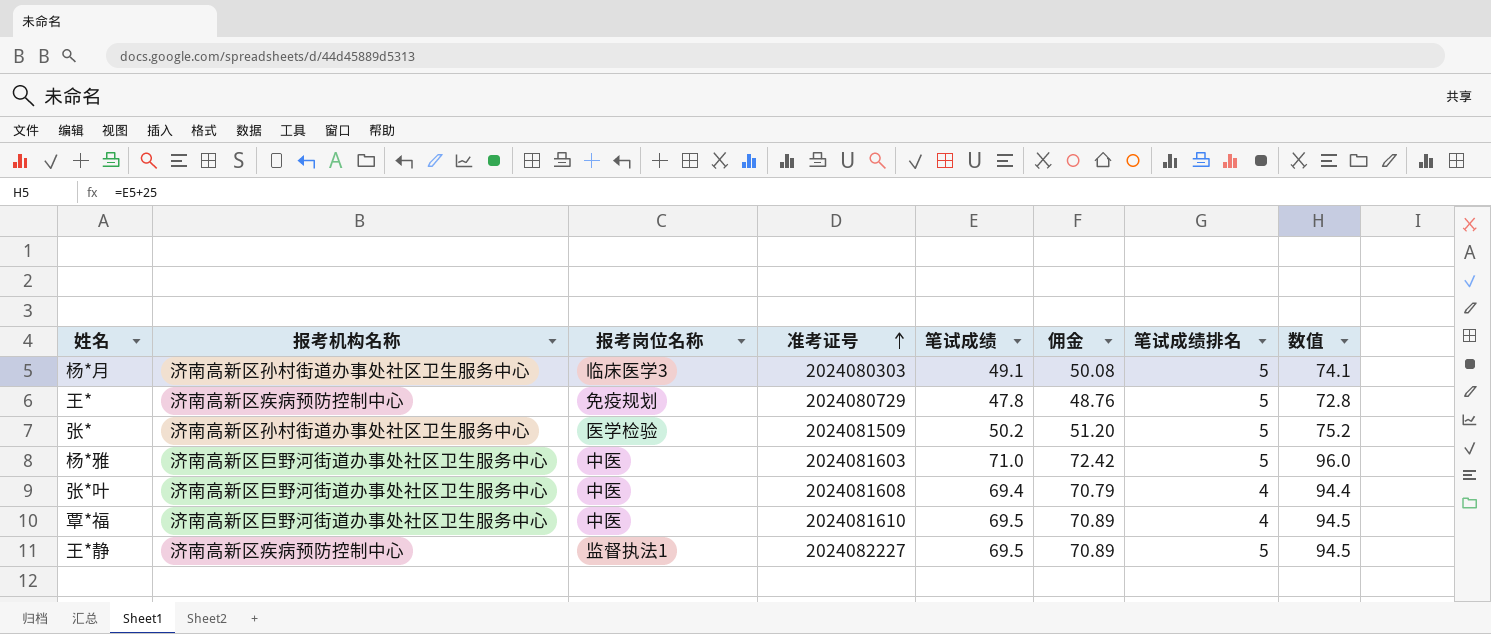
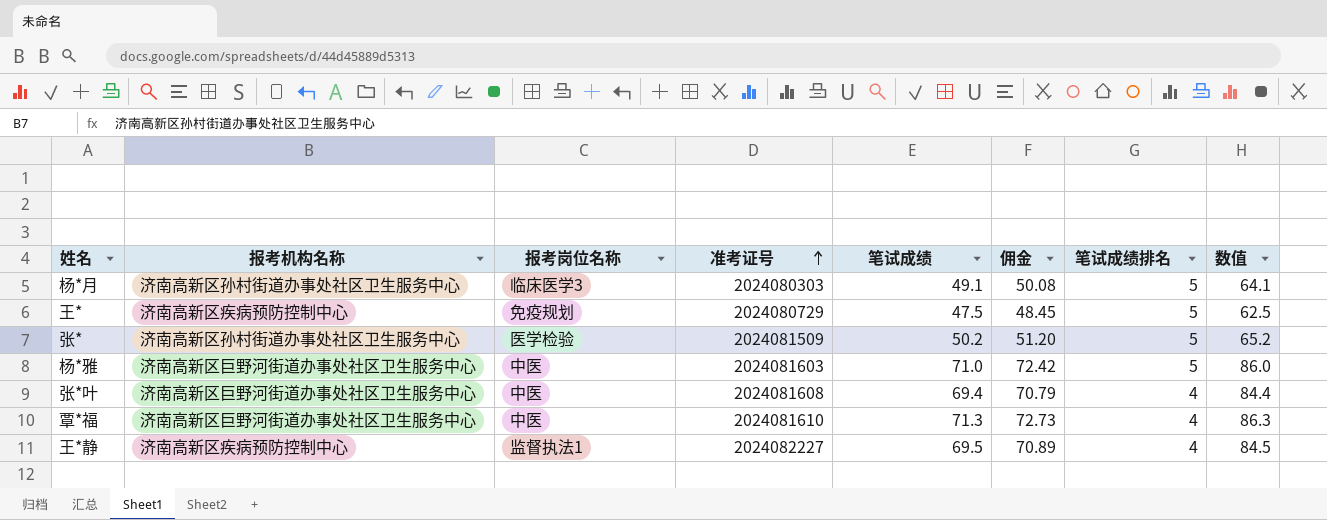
column 数值 | formula: [笔试成绩] + 25 -> [笔试成绩] + 15
王* | 笔试成绩: 47.8 -> 47.5
王* | 佣金: 48.76 -> 48.45
覃*福 | 笔试成绩: 69.5 -> 71.3
覃*福 | 佣金: 70.89 -> 72.73
王*静 | 笔试成绩排名: 5 -> 4

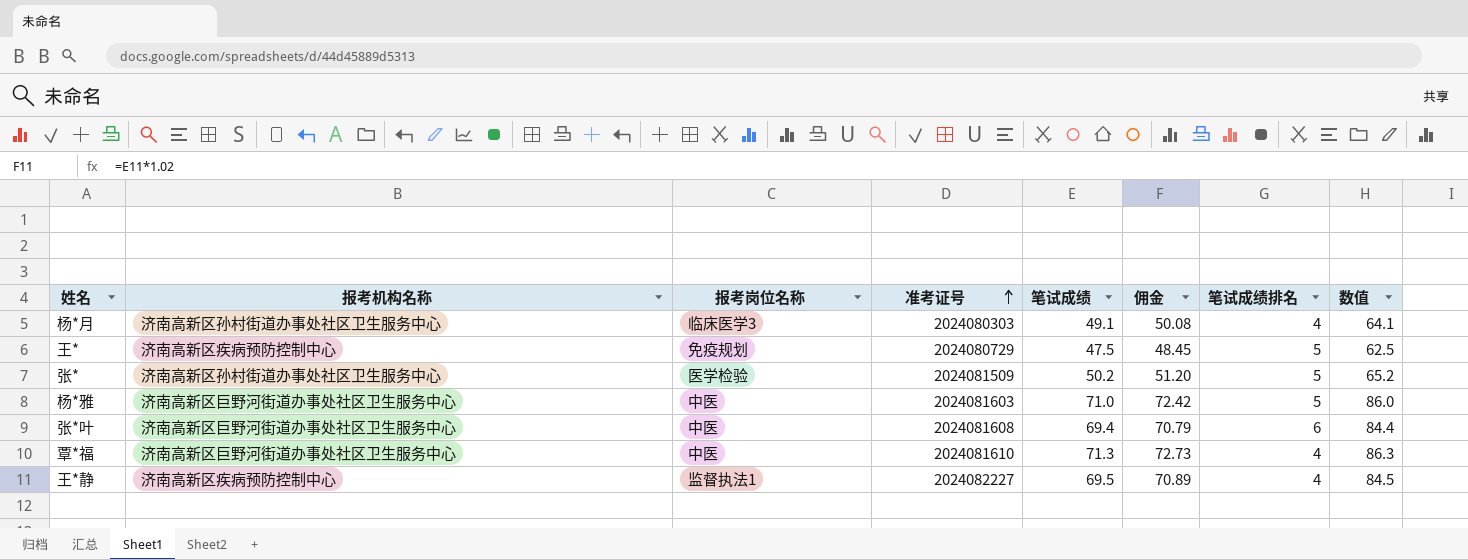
杨*月 | 笔试成绩排名: 5 -> 4
张*叶 | 笔试成绩排名: 4 -> 6

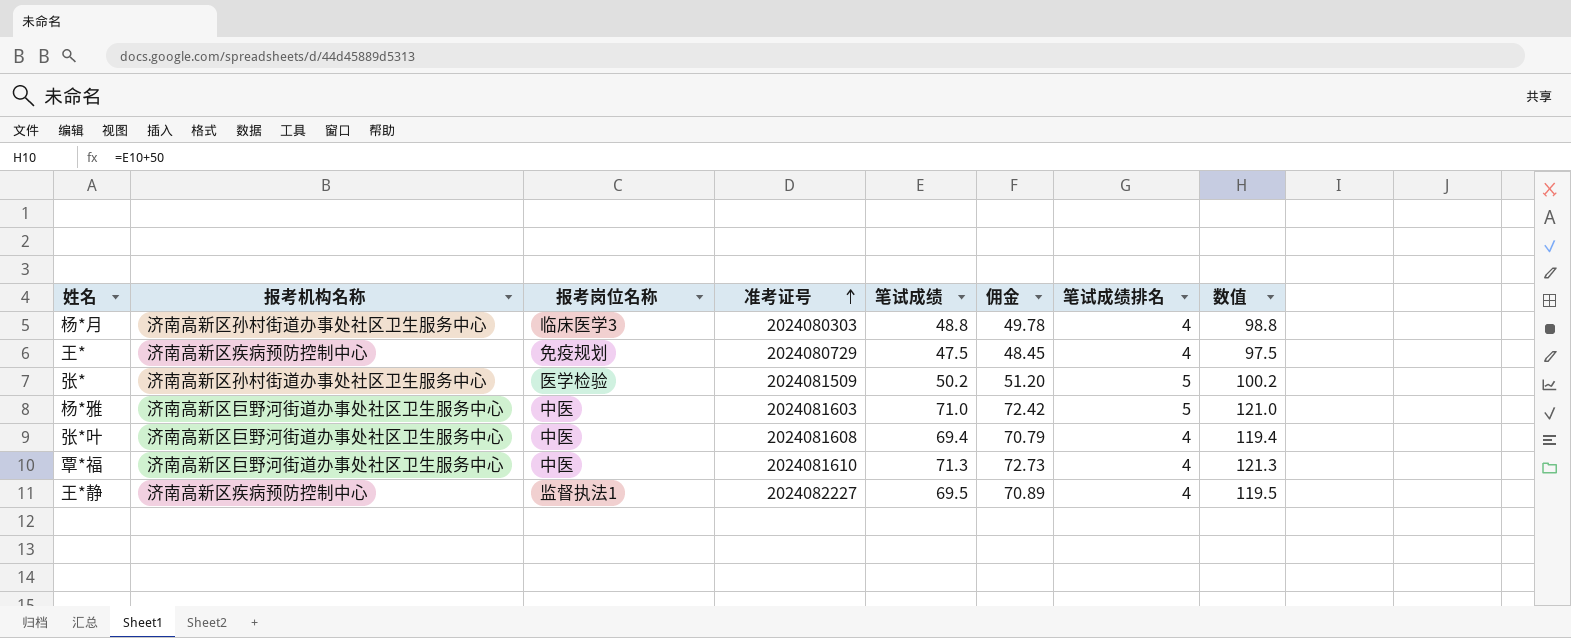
column 数值 | formula: [笔试成绩] + 15 -> [笔试成绩] + 50
杨*月 | 笔试成绩: 49.1 -> 48.8
杨*月 | 佣金: 50.08 -> 49.78
王* | 笔试成绩排名: 5 -> 4
张*叶 | 笔试成绩排名: 6 -> 4

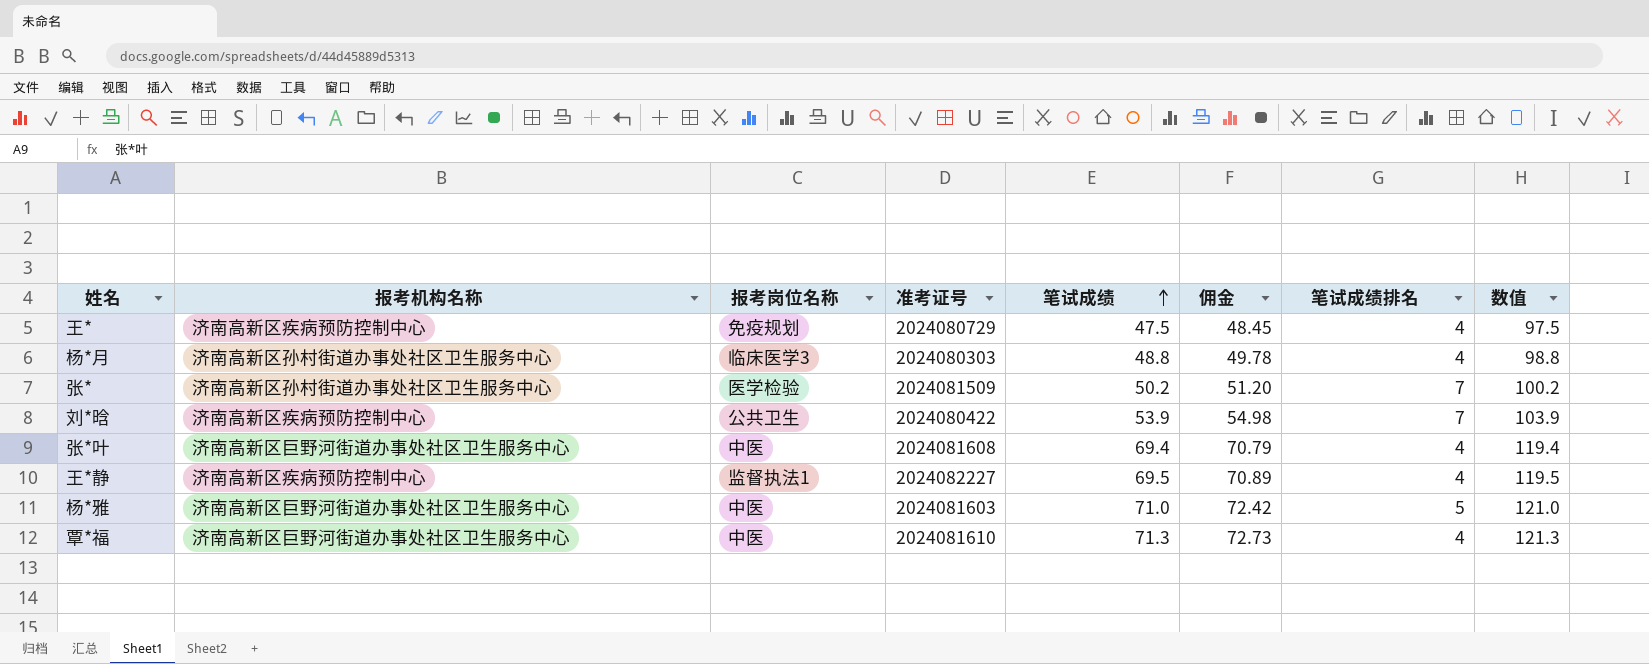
row order: 准考证号 ascending -> 笔试成绩 ascending
张* | 笔试成绩排名: 5 -> 7
row 刘*晗: none -> 济南高新区疾病预防控制中心 | 公共卫生 | 2024080422 | 53.9 | 54.98 | 7 | 103.9

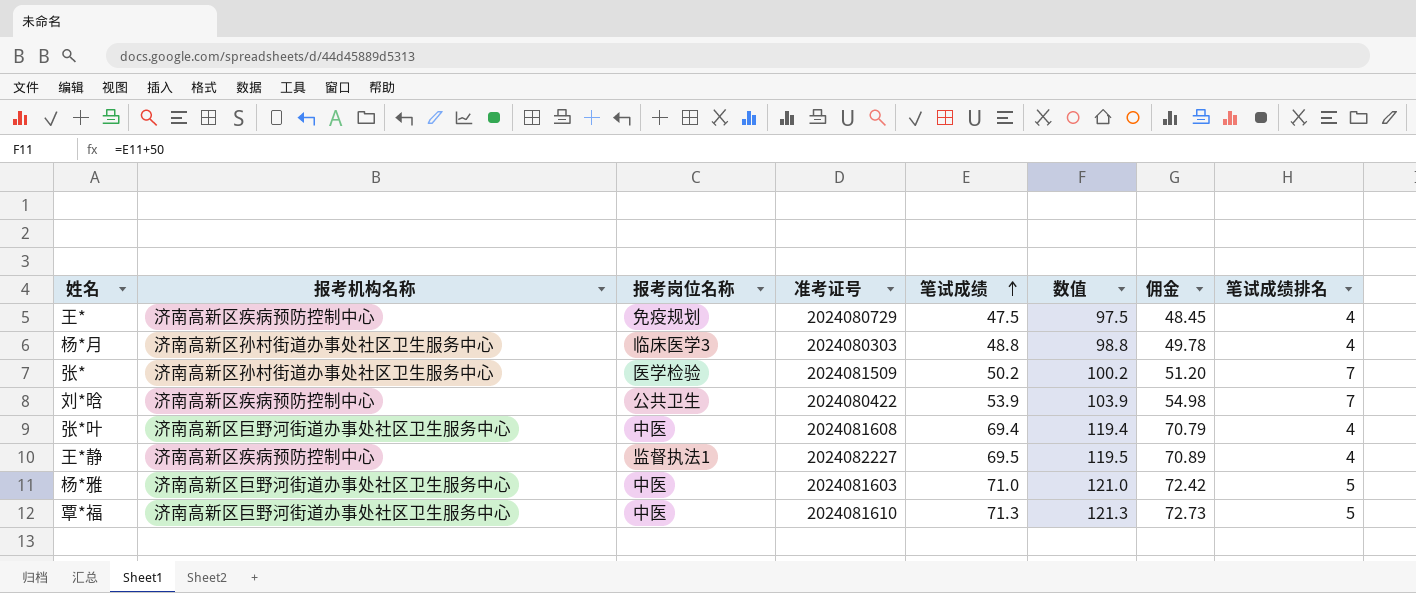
column 数值 | position: 8 -> 6
覃*福 | 笔试成绩排名: 4 -> 5

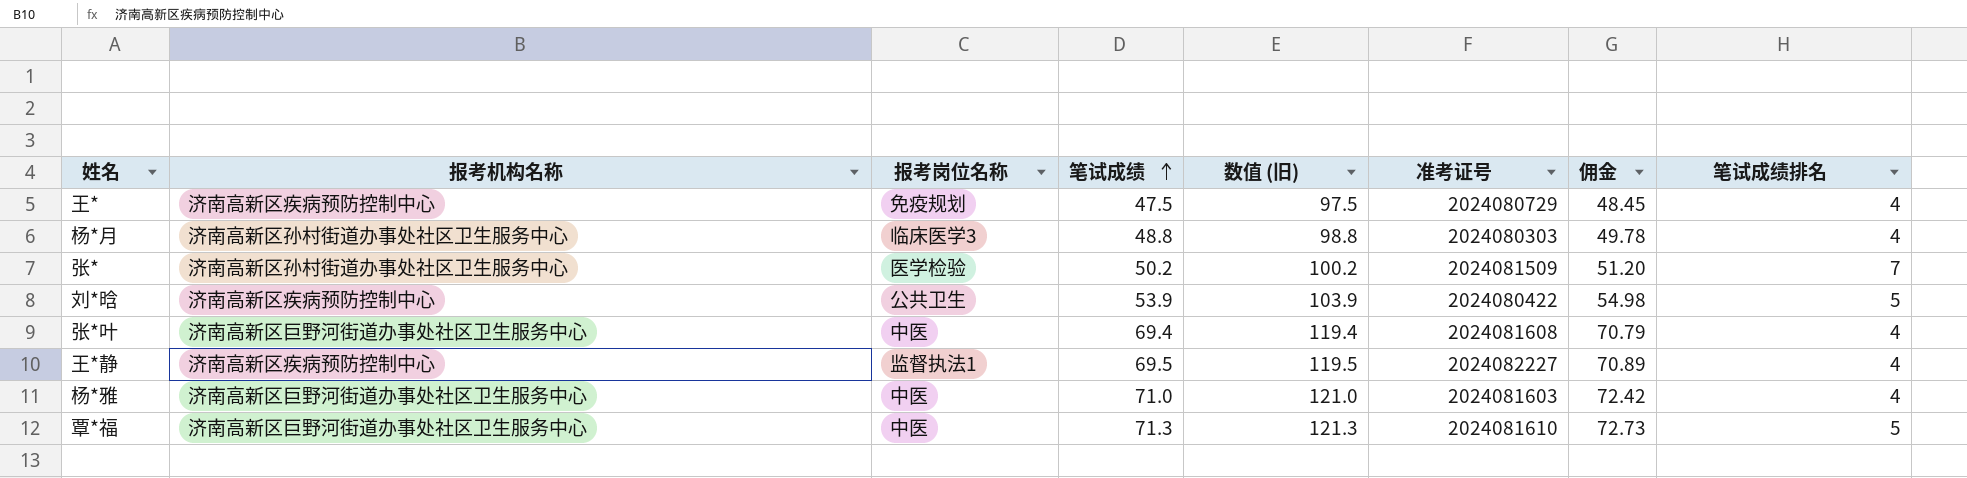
column name: 数值 -> 数值 (旧)
column 准考证号 | position: 4 -> 6
刘*晗 | 笔试成绩排名: 7 -> 5
杨*雅 | 笔试成绩排名: 5 -> 4

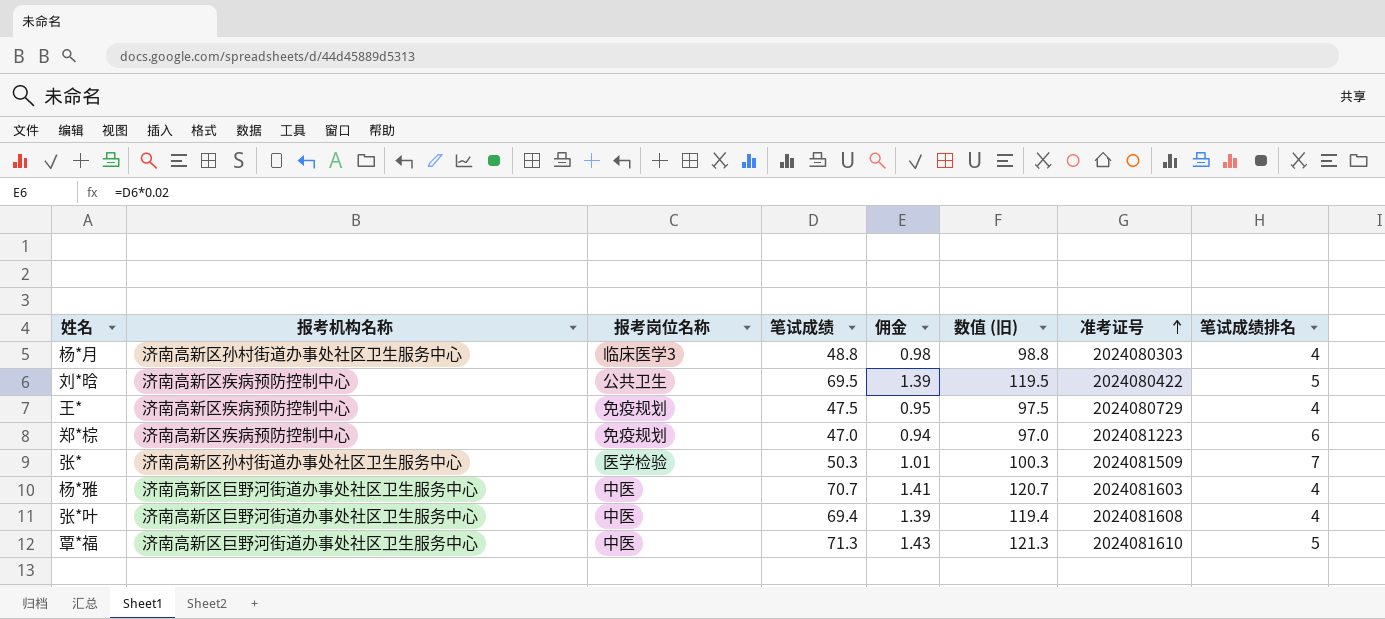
row order: 笔试成绩 ascending -> 准考证号 ascending
column 佣金 | formula: [笔试成绩] * 1.02 -> [笔试成绩] * 0.02
column 佣金 | position: 7 -> 5
row 王*静: 济南高新区疾病预防控制中心 | 监督执法1 | 69.5 | 119.5 | 2024082227 | 70.89 | 4 -> none
刘*晗 | 笔试成绩: 53.9 -> 69.5
刘*晗 | 数值 (旧): 103.9 -> 119.5
row 郑*棕: none -> 济南高新区疾病预防控制中心 | 免疫规划 | 47.0 | 0.94 | 97.0 | 2024081223 | 6
张* | 笔试成绩: 50.2 -> 50.3
张* | 数值 (旧): 100.2 -> 100.3
杨*雅 | 笔试成绩: 71.0 -> 70.7
杨*雅 | 数值 (旧): 121.0 -> 120.7

